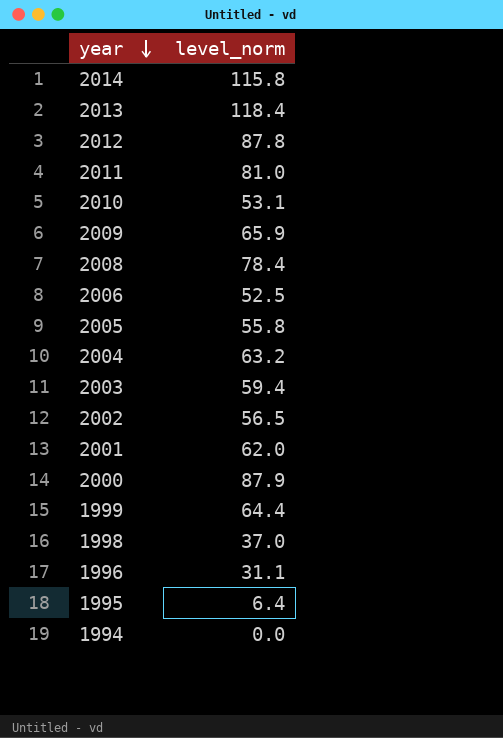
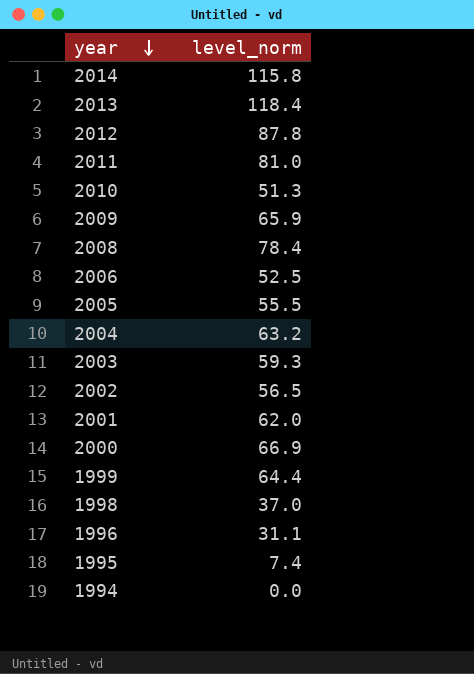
2010 | level_norm: 53.1 -> 51.3
2005 | level_norm: 55.8 -> 55.5
2003 | level_norm: 59.4 -> 59.3
2000 | level_norm: 87.9 -> 66.9
1995 | level_norm: 6.4 -> 7.4

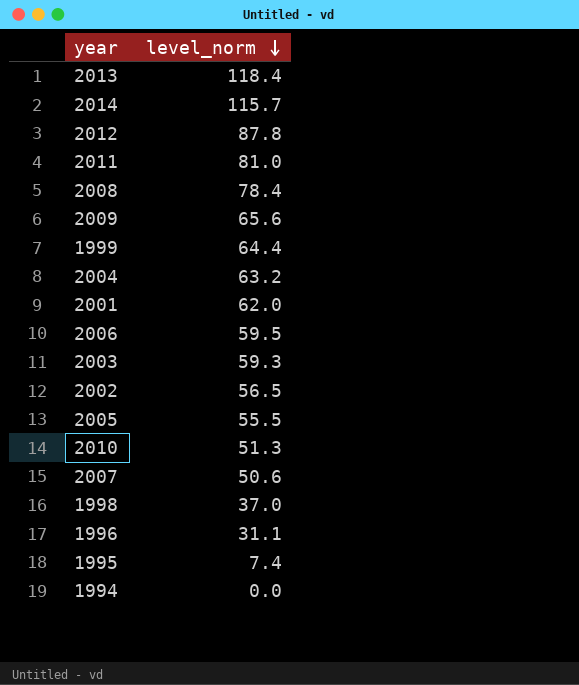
row order: year descending -> level_norm descending
row 2000: 66.9 -> none
2014 | level_norm: 115.8 -> 115.7
2009 | level_norm: 65.9 -> 65.6
2006 | level_norm: 52.5 -> 59.5
row 2007: none -> 50.6

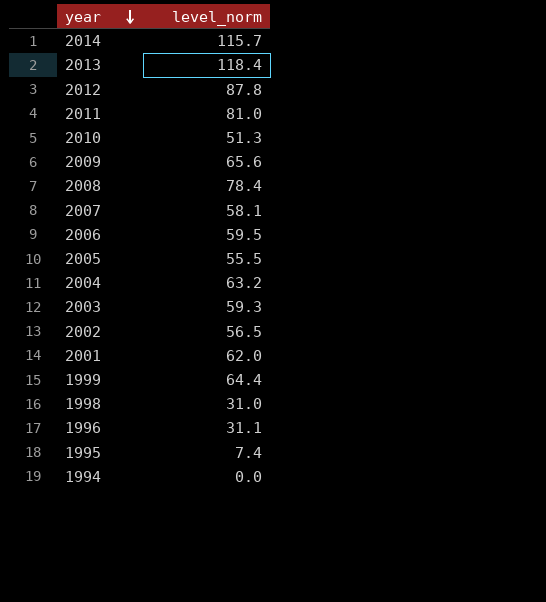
row order: level_norm descending -> year descending
2007 | level_norm: 50.6 -> 58.1
1998 | level_norm: 37.0 -> 31.0

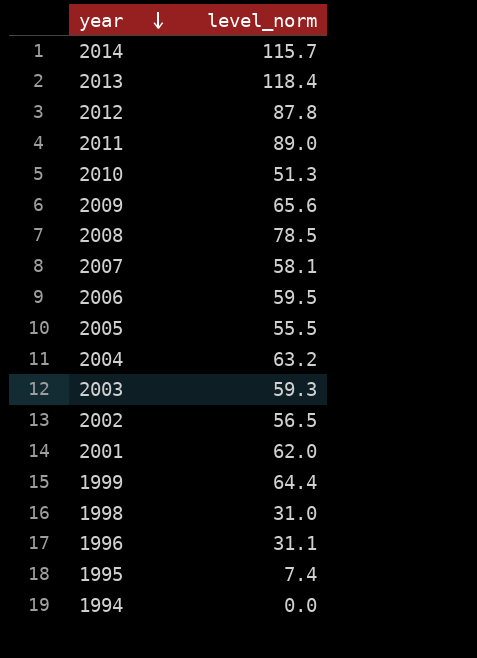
2011 | level_norm: 81.0 -> 89.0
2008 | level_norm: 78.4 -> 78.5

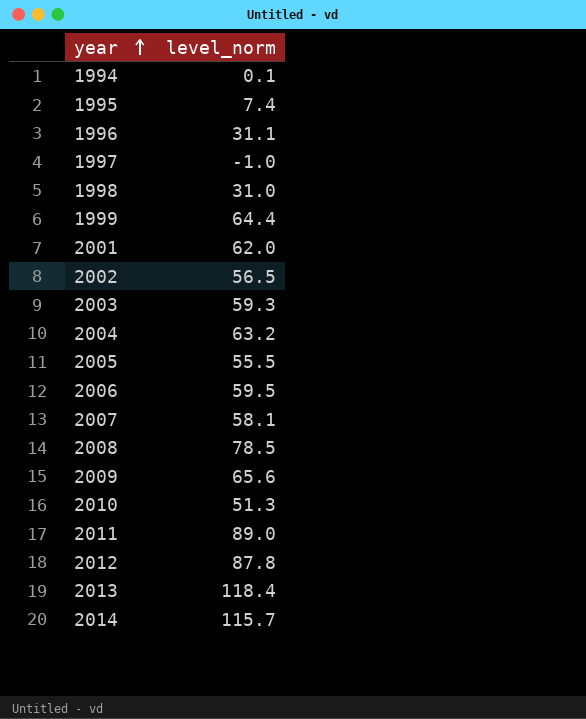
row order: year descending -> year ascending
1994 | level_norm: 0.0 -> 0.1
row 1997: none -> -1.0

